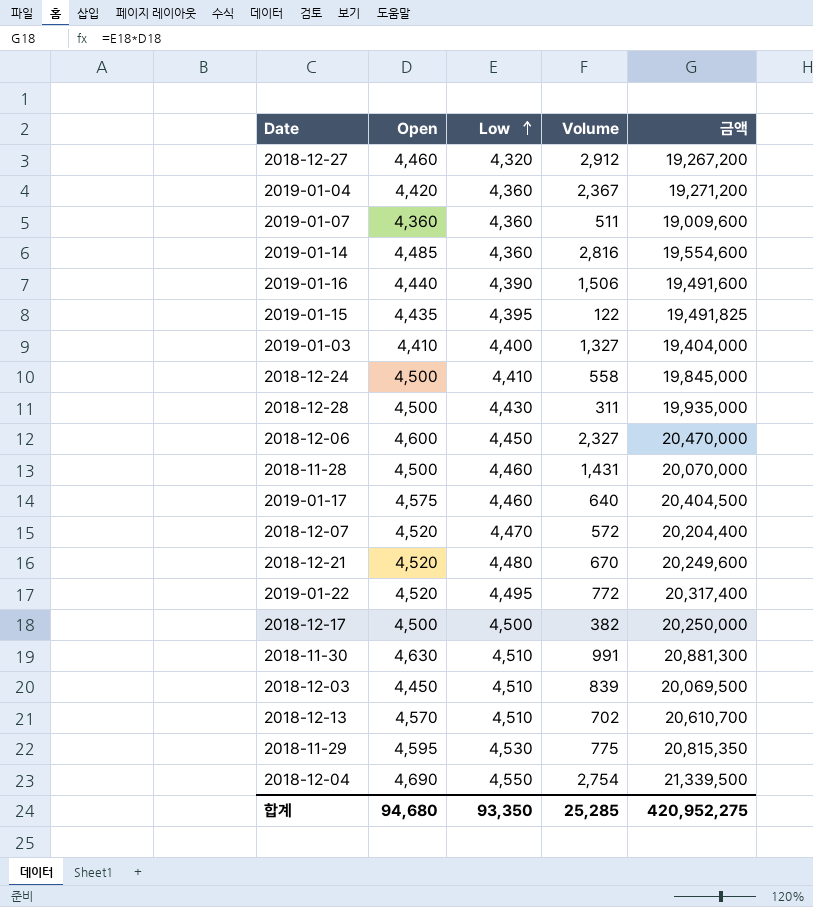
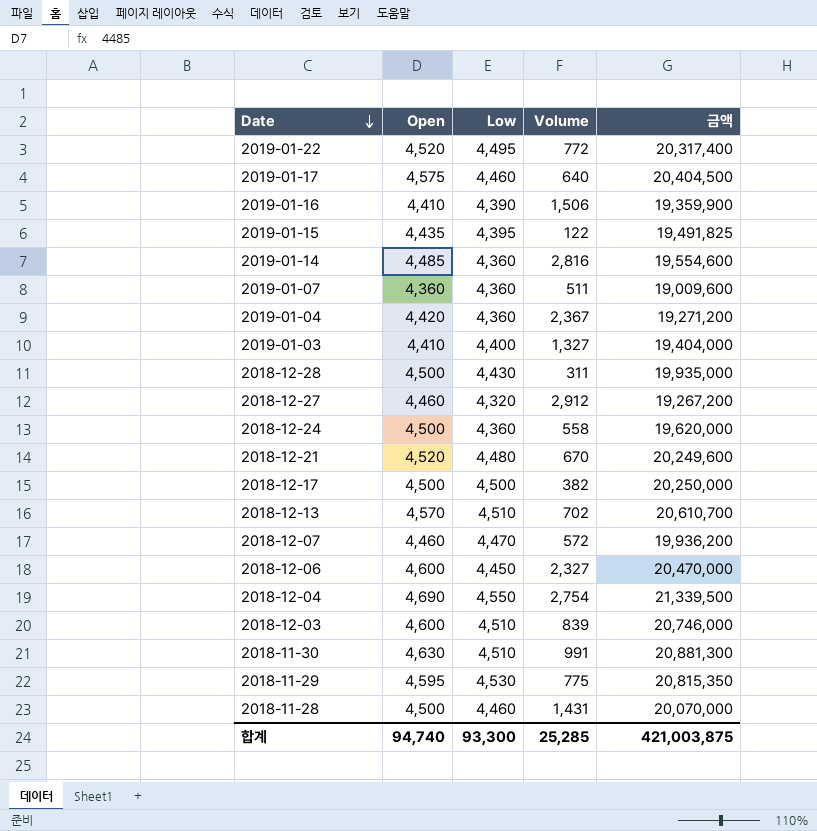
row order: Low ascending -> Date descending
2019-01-16 | Open: 4,440 -> 4,410
2019-01-16 | 금액: 19,491,600 -> 19,359,900
2018-12-24 | Low: 4,410 -> 4,360
2018-12-24 | 금액: 19,845,000 -> 19,620,000
2018-12-07 | Open: 4,520 -> 4,460
2018-12-07 | 금액: 20,204,400 -> 19,936,200
2018-12-03 | Open: 4,450 -> 4,600
2018-12-03 | 금액: 20,069,500 -> 20,746,000
합계 | Open: 94,680 -> 94,740
합계 | Low: 93,350 -> 93,300
합계 | 금액: 420,952,275 -> 421,003,875

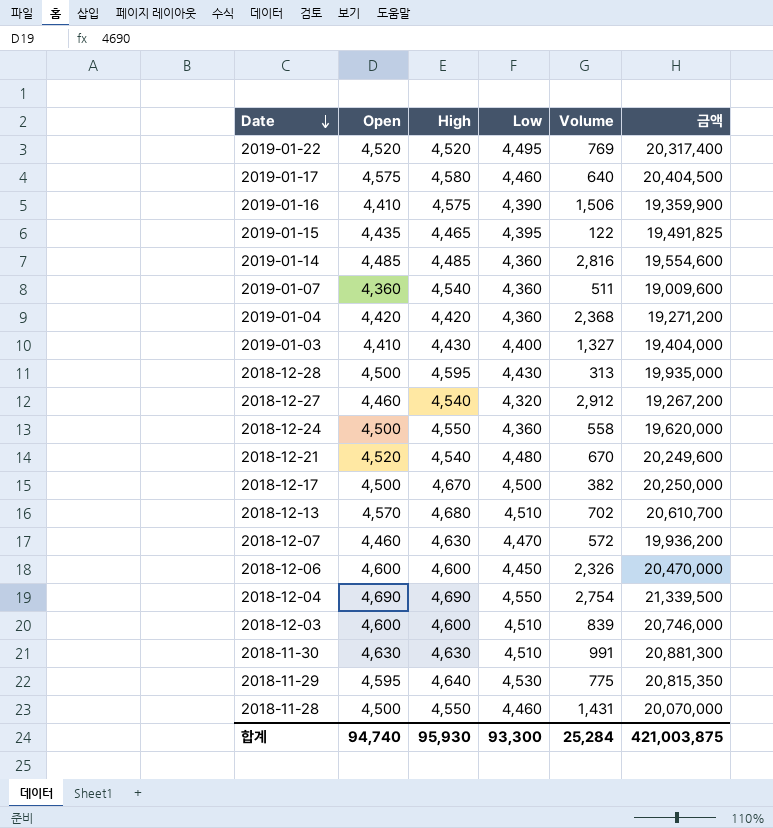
column High | position: none -> 3
2019-01-22 | Volume: 772 -> 769
2019-01-04 | Volume: 2,367 -> 2,368
2018-12-28 | Volume: 311 -> 313
2018-12-06 | Volume: 2,327 -> 2,326
합계 | Volume: 25,285 -> 25,284

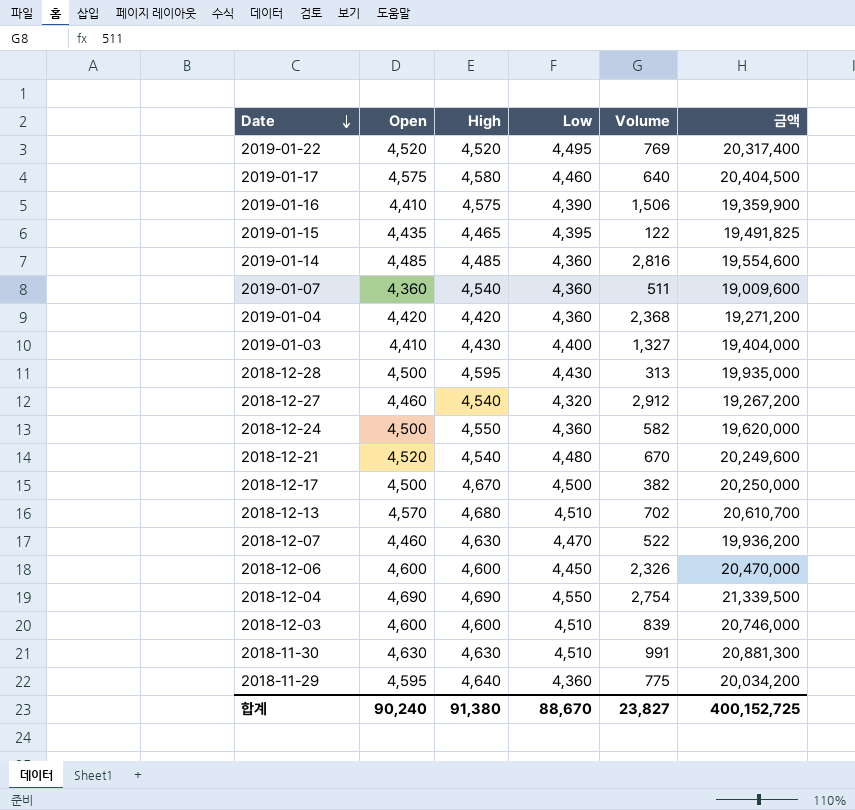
row 2018-11-28: 4,500 | 4,550 | 4,460 | 1,431 | 20,070,000 -> none
2018-12-24 | Volume: 558 -> 582
2018-12-07 | Volume: 572 -> 522
2018-11-29 | Low: 4,530 -> 4,360
2018-11-29 | 금액: 20,815,350 -> 20,034,200
합계 | Open: 94,740 -> 90,240
합계 | High: 95,930 -> 91,380
합계 | Low: 93,300 -> 88,670
합계 | Volume: 25,284 -> 23,827
합계 | 금액: 421,003,875 -> 400,152,725

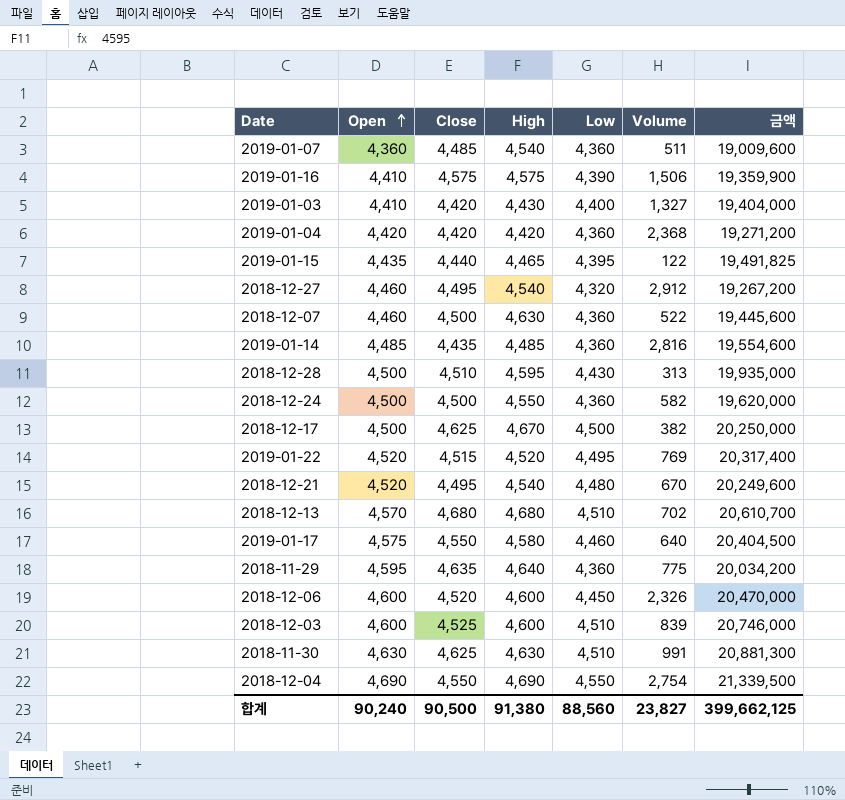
row order: Date descending -> Open ascending
column Close | position: none -> 3
2018-12-07 | Low: 4,470 -> 4,360
2018-12-07 | 금액: 19,936,200 -> 19,445,600
합계 | Low: 88,670 -> 88,560
합계 | 금액: 400,152,725 -> 399,662,125

